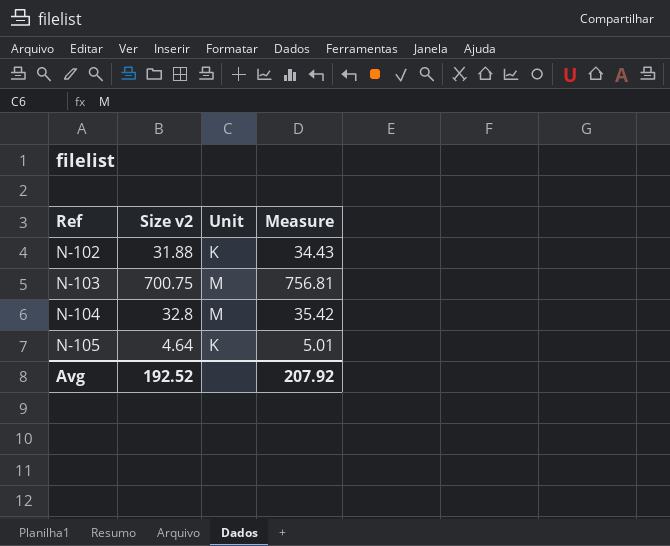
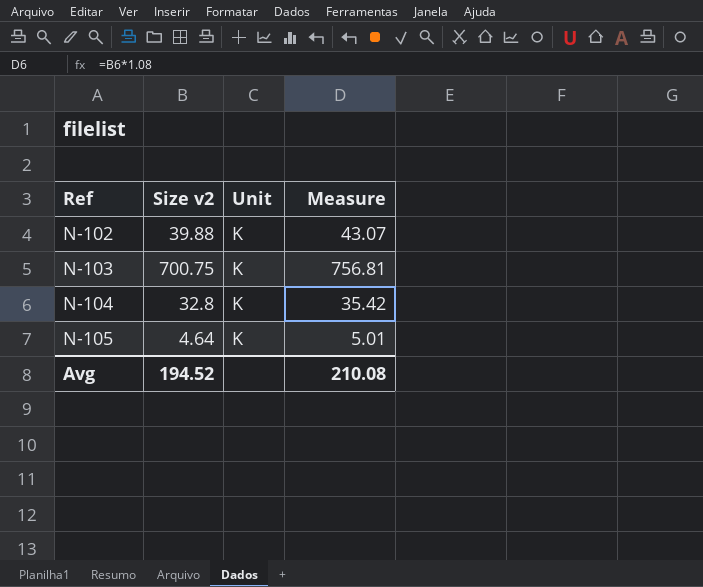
N-102 | Size v2: 31.88 -> 39.88
N-102 | Measure: 34.43 -> 43.07
N-103 | Unit: M -> K
N-104 | Unit: M -> K
Avg | Size v2: 192.52 -> 194.52
Avg | Measure: 207.92 -> 210.08

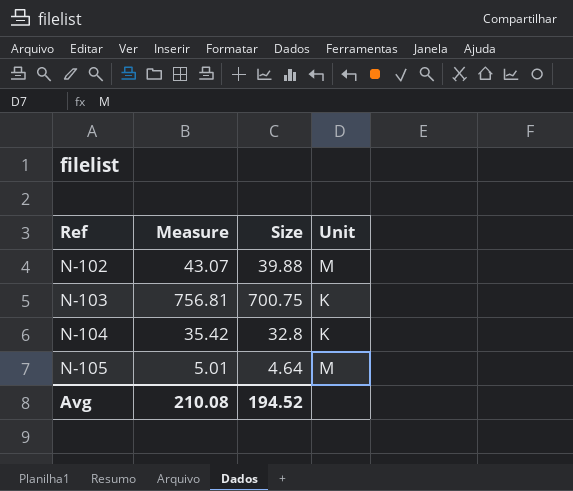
column Measure | position: 4 -> 2
column name: Size v2 -> Size
N-102 | Unit: K -> M
N-105 | Unit: K -> M

